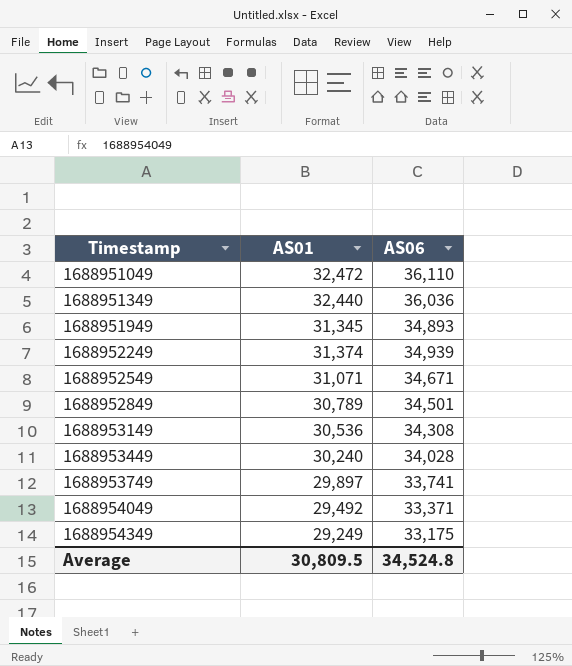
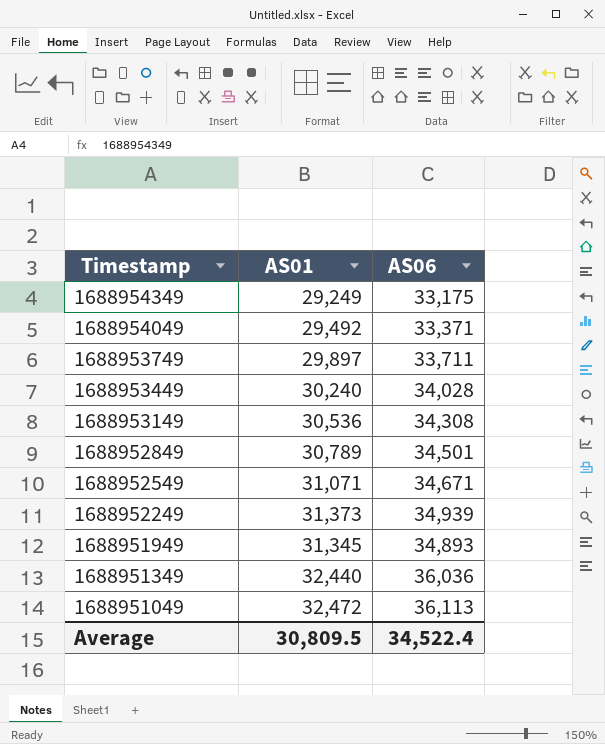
row order: Timestamp ascending -> Timestamp descending
1688953749 | AS06: 33,741 -> 33,711
1688952249 | AS01: 31,374 -> 31,373
1688951049 | AS06: 36,110 -> 36,113
Average | AS06: 34,524.8 -> 34,522.4

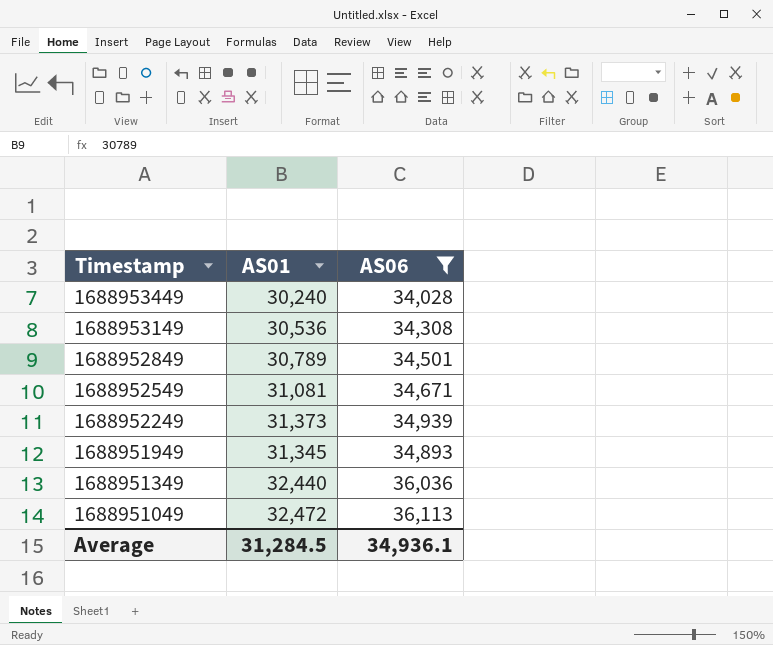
filter: none -> AS06 >= 34,028
1688952549 | AS01: 31,071 -> 31,081
Average | AS01: 30,809.5 -> 31,284.5
Average | AS06: 34,522.4 -> 34,936.1

